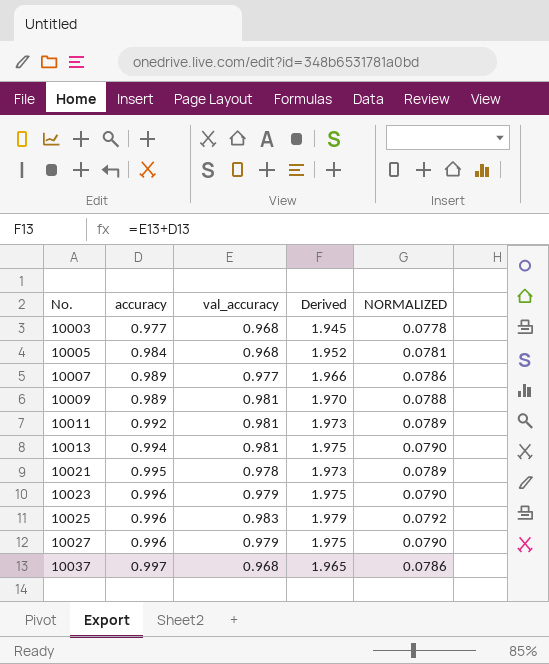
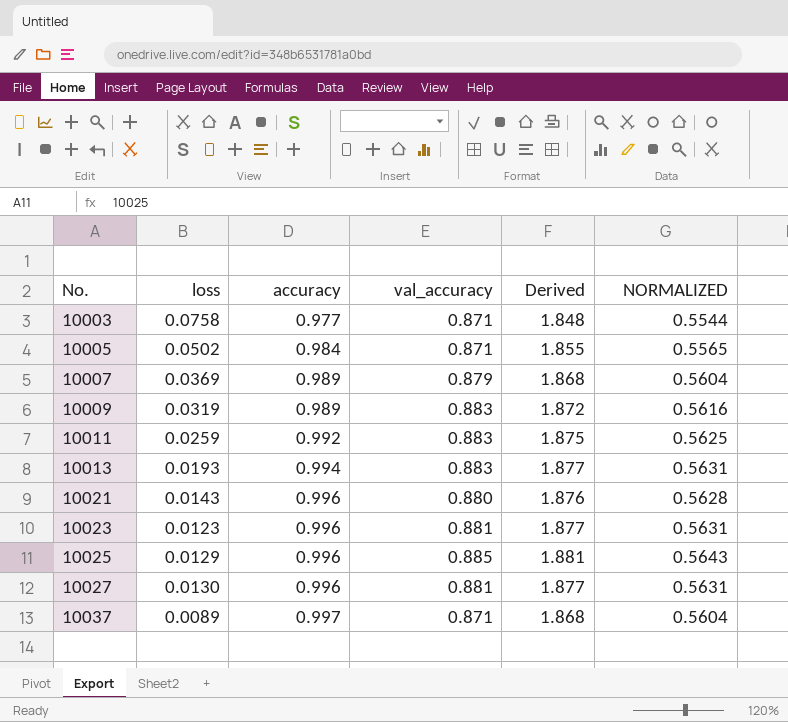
column loss | position: none -> 2
column NORMALIZED | formula: [Derived] * 0.04 -> [Derived] * 0.3
10003 | val_accuracy: 0.968 -> 0.871
10003 | Derived: 1.945 -> 1.848
10005 | val_accuracy: 0.968 -> 0.871
10005 | Derived: 1.952 -> 1.855
10007 | val_accuracy: 0.977 -> 0.879
10007 | Derived: 1.966 -> 1.868
10009 | val_accuracy: 0.981 -> 0.883
10009 | Derived: 1.970 -> 1.872
10011 | val_accuracy: 0.981 -> 0.883
10011 | Derived: 1.973 -> 1.875
10013 | val_accuracy: 0.981 -> 0.883
10013 | Derived: 1.975 -> 1.877
10021 | accuracy: 0.995 -> 0.996
10021 | val_accuracy: 0.978 -> 0.880
10021 | Derived: 1.973 -> 1.876
10023 | val_accuracy: 0.979 -> 0.881
10023 | Derived: 1.975 -> 1.877
10025 | val_accuracy: 0.983 -> 0.885
10025 | Derived: 1.979 -> 1.881
10027 | val_accuracy: 0.979 -> 0.881
10027 | Derived: 1.975 -> 1.877
10037 | val_accuracy: 0.968 -> 0.871
10037 | Derived: 1.965 -> 1.868

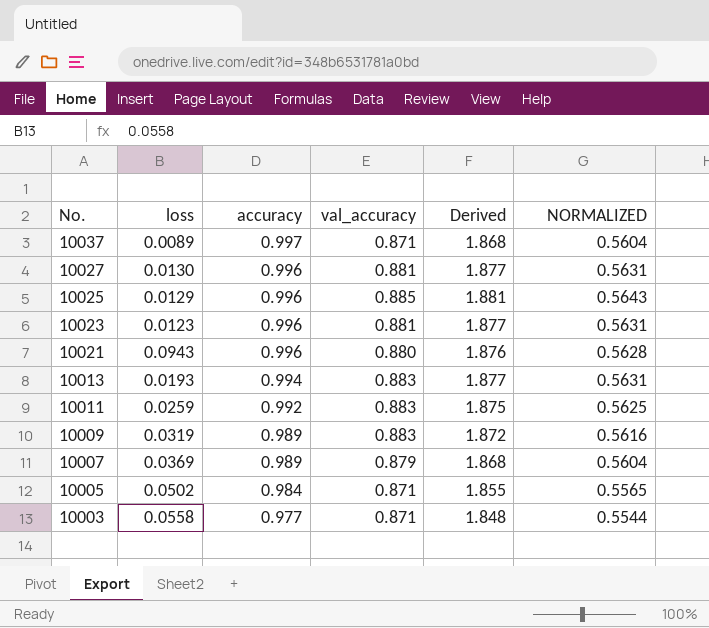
row order: No. ascending -> No. descending
10021 | loss: 0.0143 -> 0.0943
10003 | loss: 0.0758 -> 0.0558

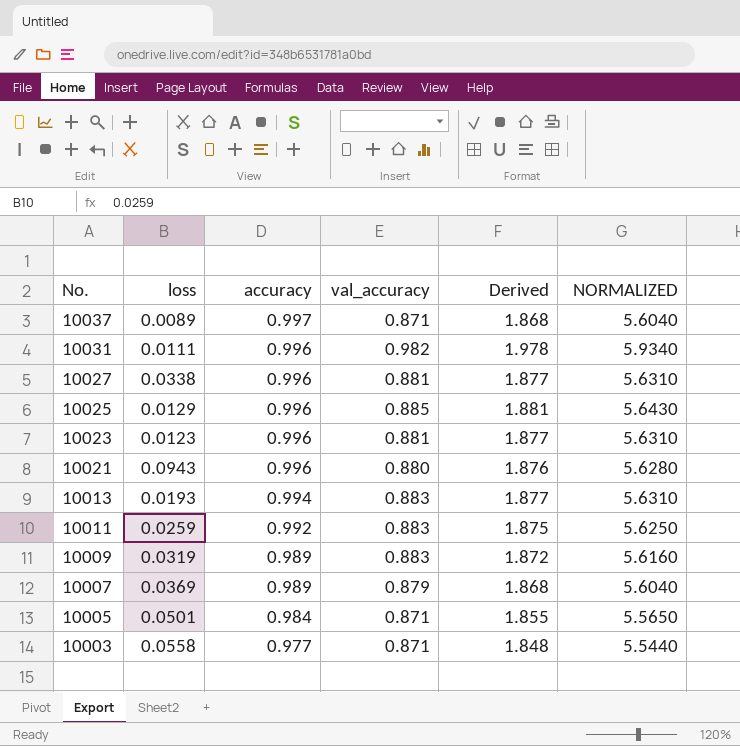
column NORMALIZED | formula: [Derived] * 0.3 -> [Derived] * 3
row 10031: none -> 0.0111 | 0.996 | 0.982 | 1.978 | 5.9340
10027 | loss: 0.0130 -> 0.0338
10005 | loss: 0.0502 -> 0.0501

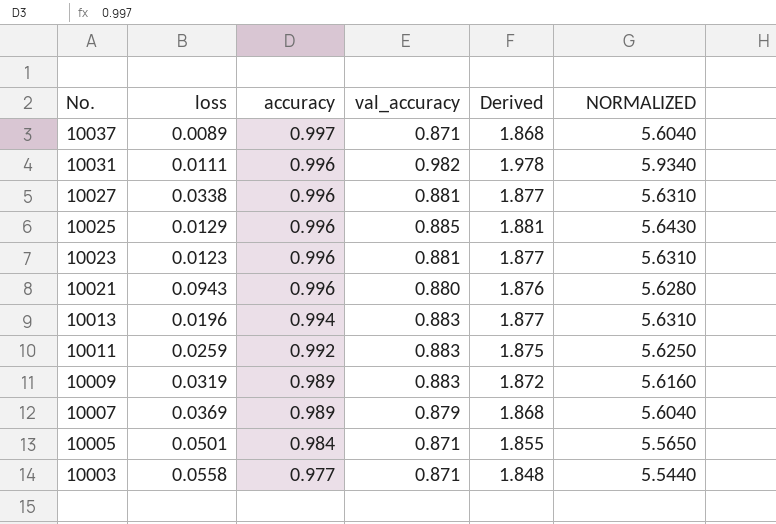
10013 | loss: 0.0193 -> 0.0196

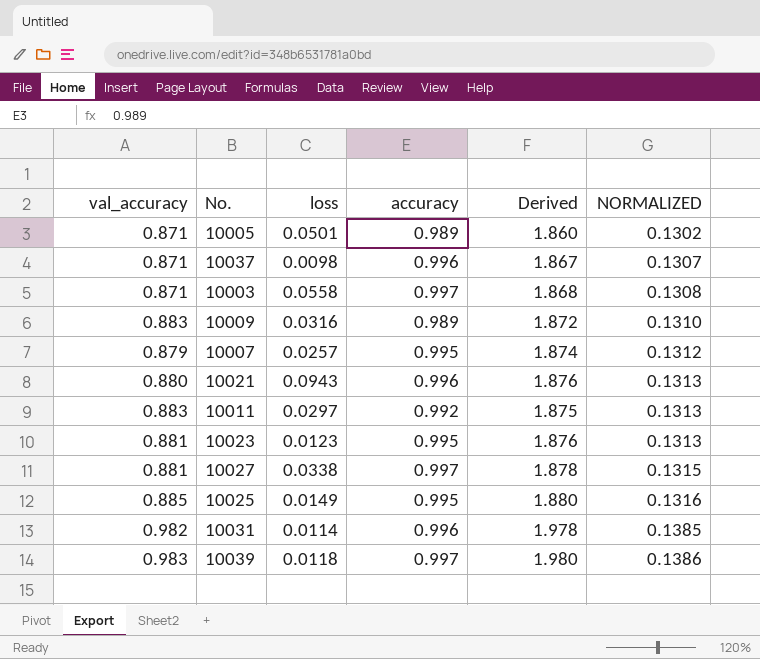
row order: No. descending -> NORMALIZED ascending
column val_accuracy | position: 4 -> 1
column NORMALIZED | formula: [Derived] * 3 -> [Derived] * 0.07
row 10013: 0.0196 | 0.994 | 0.883 | 1.877 | 5.6310 -> none
10005 | accuracy: 0.984 -> 0.989
10005 | Derived: 1.855 -> 1.860
10037 | loss: 0.0089 -> 0.0098
10037 | accuracy: 0.997 -> 0.996
10037 | Derived: 1.868 -> 1.867
10003 | accuracy: 0.977 -> 0.997
10003 | Derived: 1.848 -> 1.868
10009 | loss: 0.0319 -> 0.0316
10007 | loss: 0.0369 -> 0.0257
10007 | accuracy: 0.989 -> 0.995
10007 | Derived: 1.868 -> 1.874
10011 | loss: 0.0259 -> 0.0297
10023 | accuracy: 0.996 -> 0.995
10023 | Derived: 1.877 -> 1.876
10027 | accuracy: 0.996 -> 0.997
10027 | Derived: 1.877 -> 1.878
10025 | loss: 0.0129 -> 0.0149
10025 | accuracy: 0.996 -> 0.995
10025 | Derived: 1.881 -> 1.880
10031 | loss: 0.0111 -> 0.0114
row 10039: none -> 0.983 | 0.0118 | 0.997 | 1.980 | 0.1386

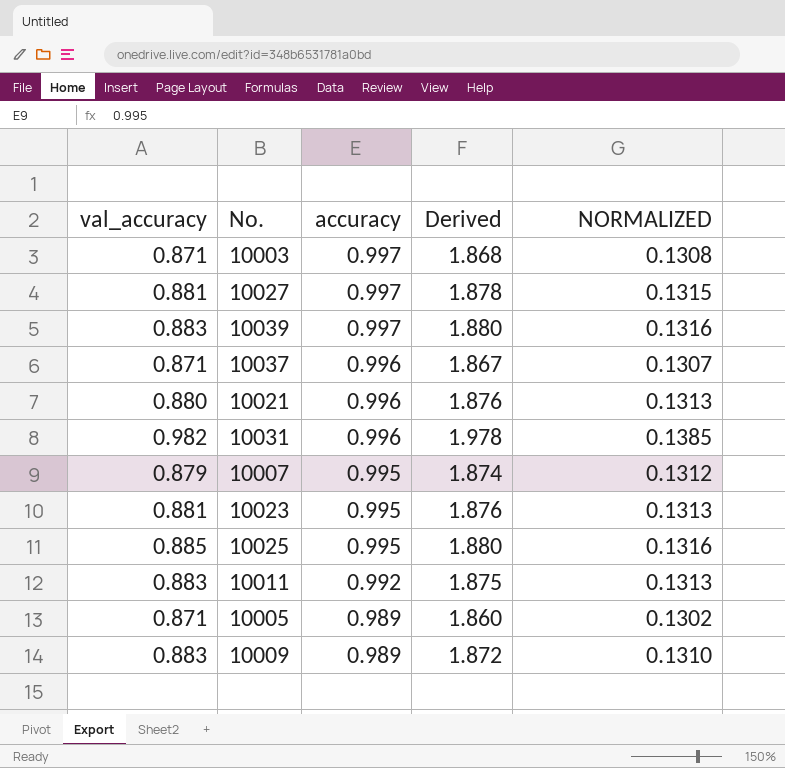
row order: NORMALIZED ascending -> accuracy descending
column loss | position: 3 -> none
10039 | val_accuracy: 0.983 -> 0.883
10039 | Derived: 1.980 -> 1.880
10039 | NORMALIZED: 0.1386 -> 0.1316

